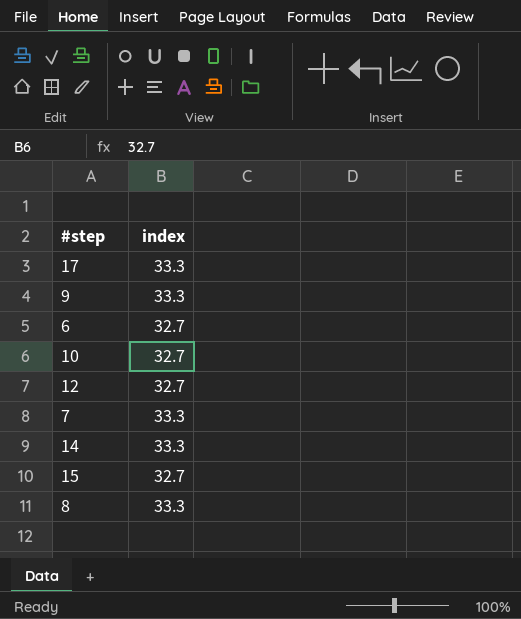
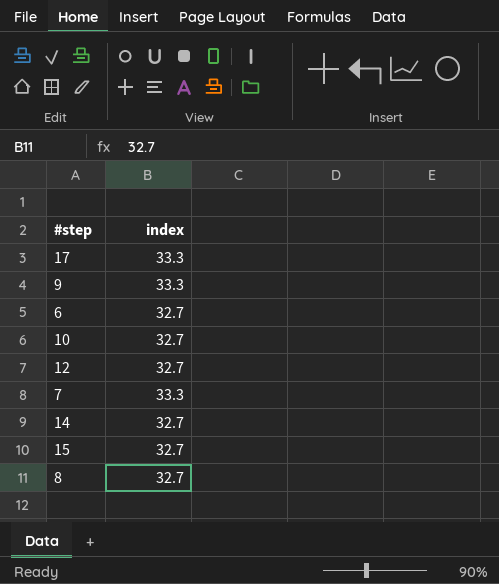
14 | index: 33.3 -> 32.7
8 | index: 33.3 -> 32.7

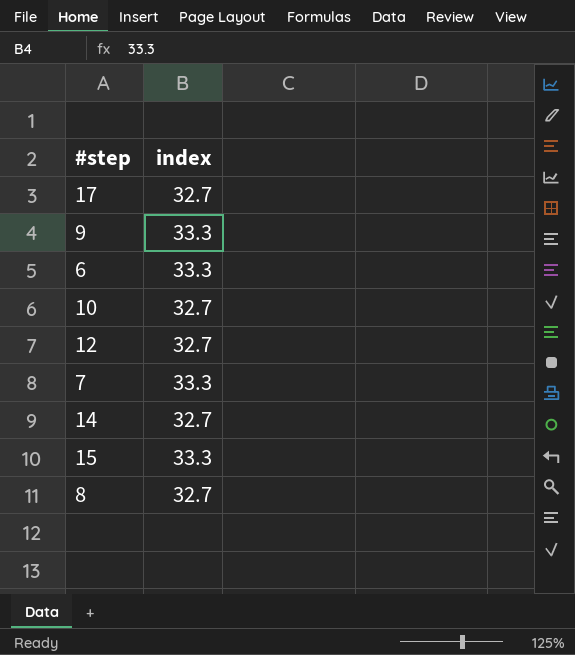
17 | index: 33.3 -> 32.7
6 | index: 32.7 -> 33.3
15 | index: 32.7 -> 33.3

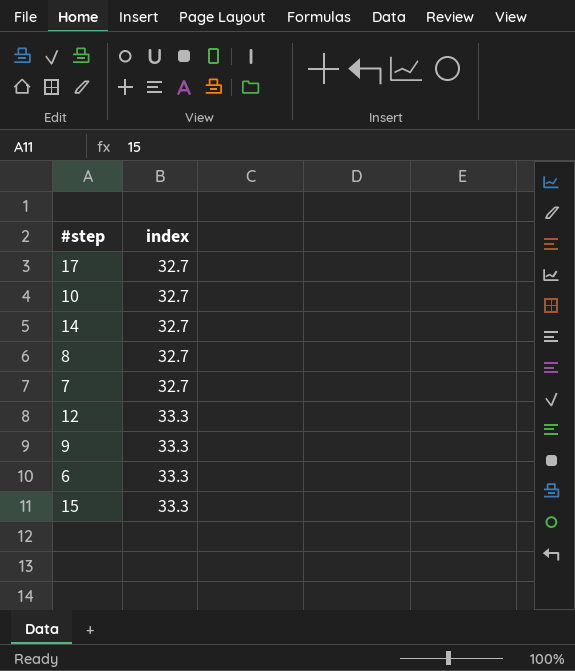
row order: none -> index ascending
7 | index: 33.3 -> 32.7
12 | index: 32.7 -> 33.3

